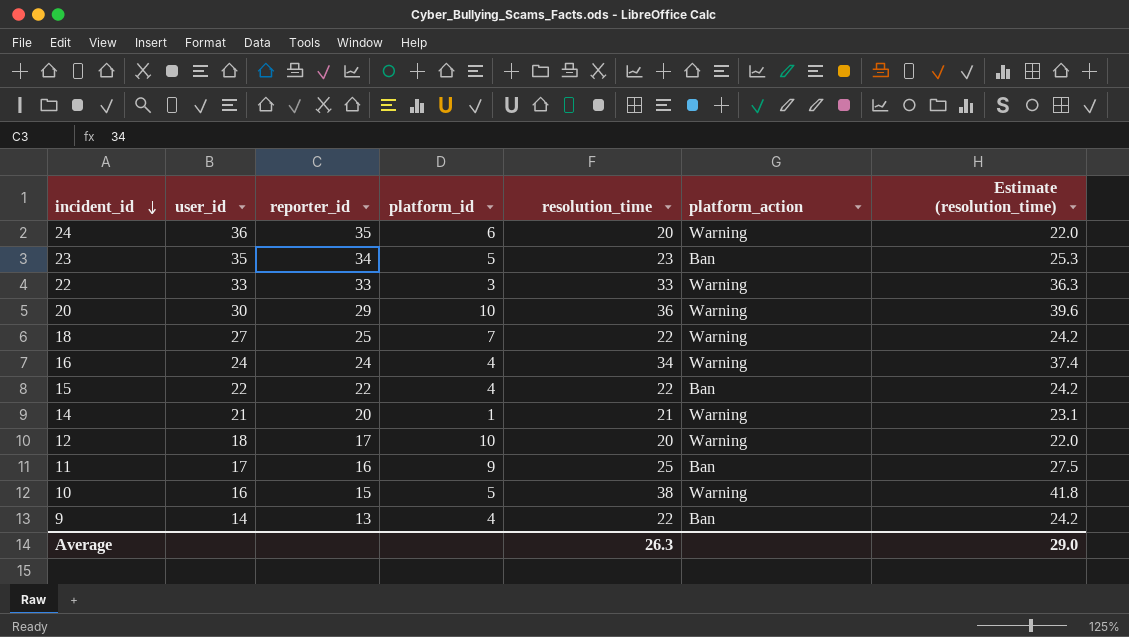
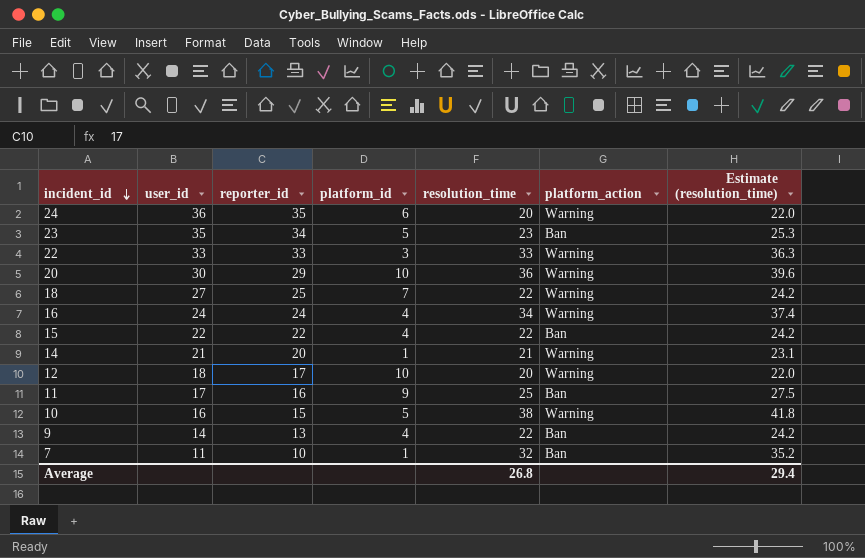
row 7: none -> 11 | 10 | 1 | 32 | Ban | 35.2
Average | resolution_time: 26.3 -> 26.8
Average | Estimate (resolution_time): 29.0 -> 29.4

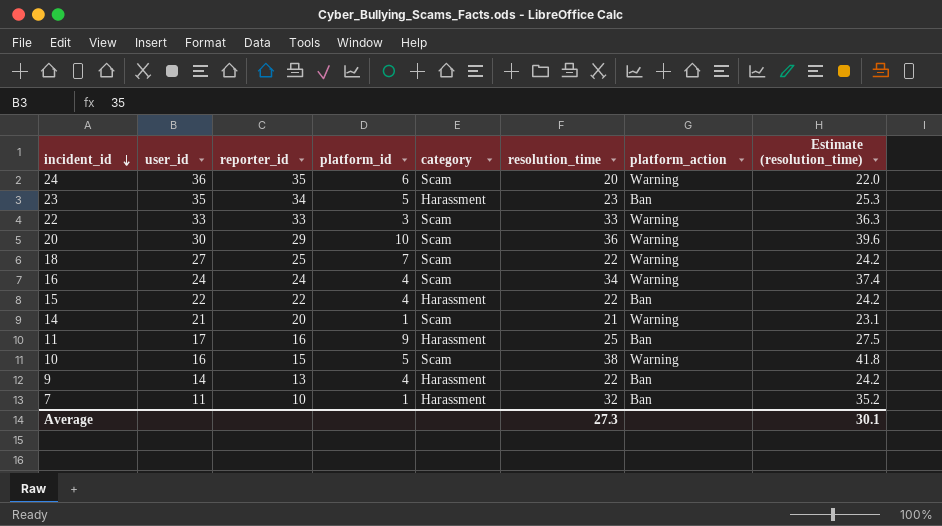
column category | position: none -> 5
row 12: 18 | 17 | 10 | 20 | Warning | 22.0 -> none
Average | resolution_time: 26.8 -> 27.3
Average | Estimate (resolution_time): 29.4 -> 30.1

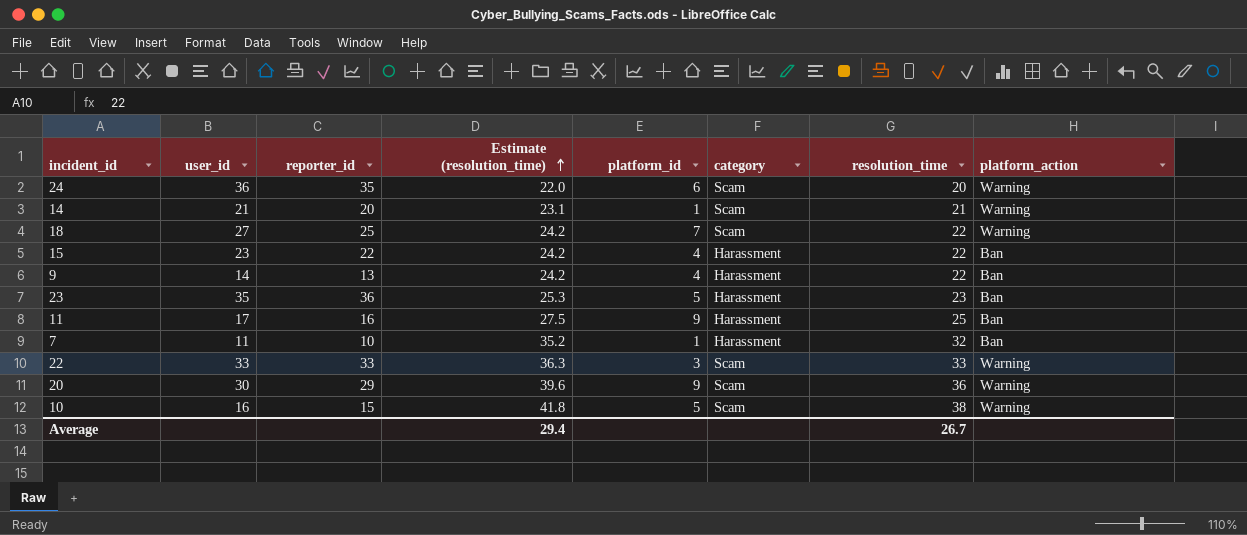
row order: incident_id descending -> Estimate (resolution_time) ascending
column Estimate (resolution_time) | position: 8 -> 4
row 16: 24 | 24 | 4 | Scam | 34 | Warning | 37.4 -> none
15 | user_id: 22 -> 23
23 | reporter_id: 34 -> 36
20 | platform_id: 10 -> 9
Average | Estimate (resolution_time): 30.1 -> 29.4
Average | resolution_time: 27.3 -> 26.7

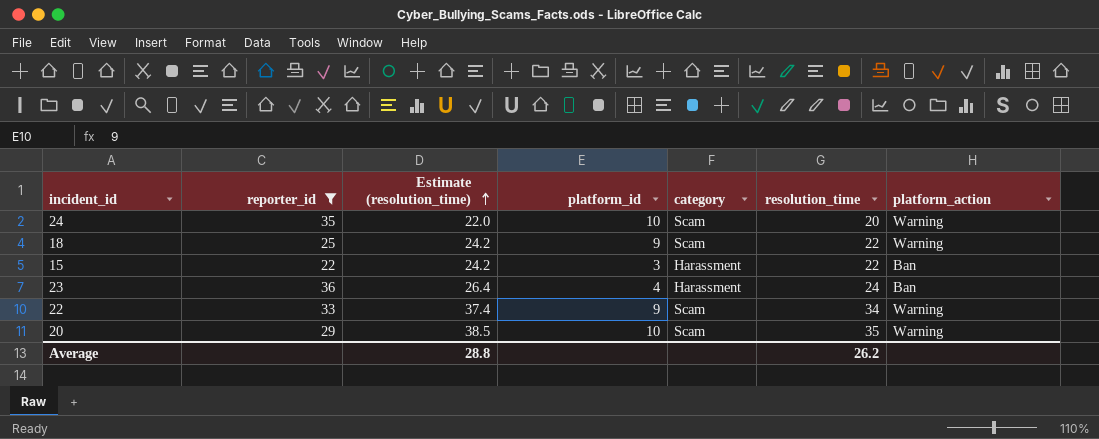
filter: none -> reporter_id >= 22
column user_id | position: 2 -> none
24 | platform_id: 6 -> 10
18 | platform_id: 7 -> 9
15 | platform_id: 4 -> 3
23 | Estimate (resolution_time): 25.3 -> 26.4
23 | platform_id: 5 -> 4
23 | resolution_time: 23 -> 24
22 | Estimate (resolution_time): 36.3 -> 37.4
22 | platform_id: 3 -> 9
22 | resolution_time: 33 -> 34
20 | Estimate (resolution_time): 39.6 -> 38.5
20 | platform_id: 9 -> 10
20 | resolution_time: 36 -> 35
Average | Estimate (resolution_time): 29.4 -> 28.8
Average | resolution_time: 26.7 -> 26.2

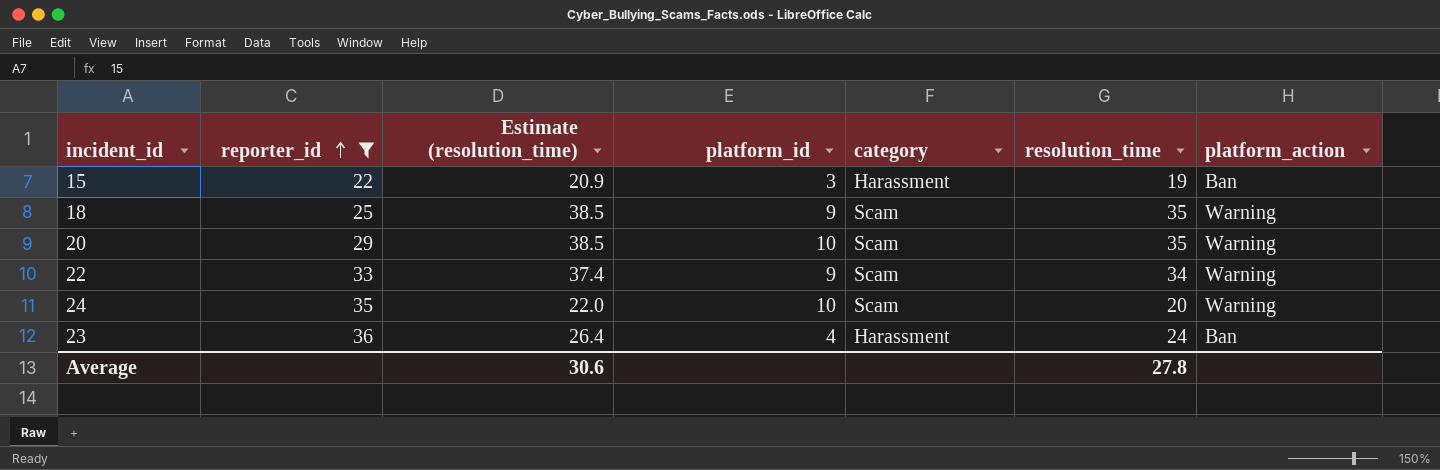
row order: Estimate (resolution_time) ascending -> reporter_id ascending
15 | Estimate (resolution_time): 24.2 -> 20.9
15 | resolution_time: 22 -> 19
18 | Estimate (resolution_time): 24.2 -> 38.5
18 | resolution_time: 22 -> 35
Average | Estimate (resolution_time): 28.8 -> 30.6
Average | resolution_time: 26.2 -> 27.8

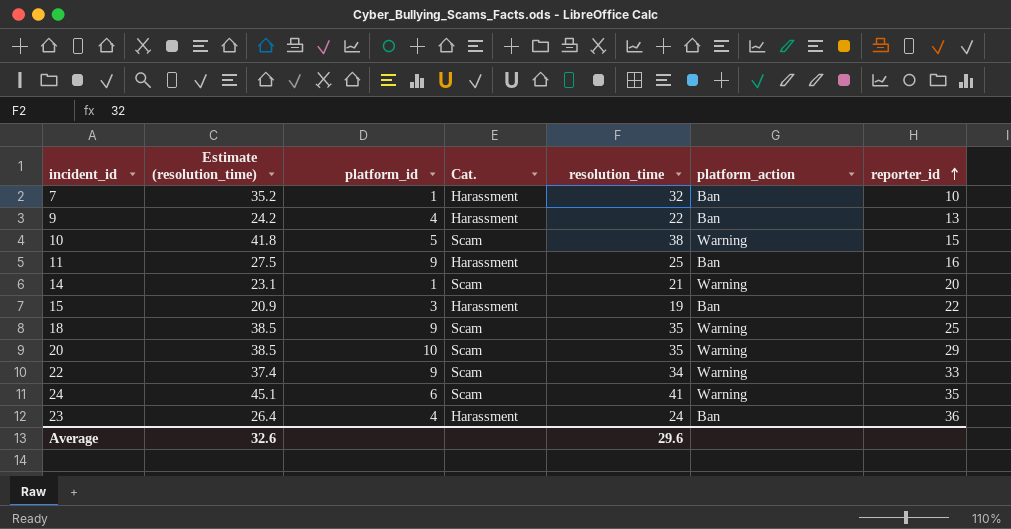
filter: reporter_id >= 22 -> none
column name: category -> Cat.
column reporter_id | position: 2 -> 7
24 | Estimate (resolution_time): 22.0 -> 45.1
24 | platform_id: 10 -> 6
24 | resolution_time: 20 -> 41
Average | Estimate (resolution_time): 30.6 -> 32.6
Average | resolution_time: 27.8 -> 29.6

